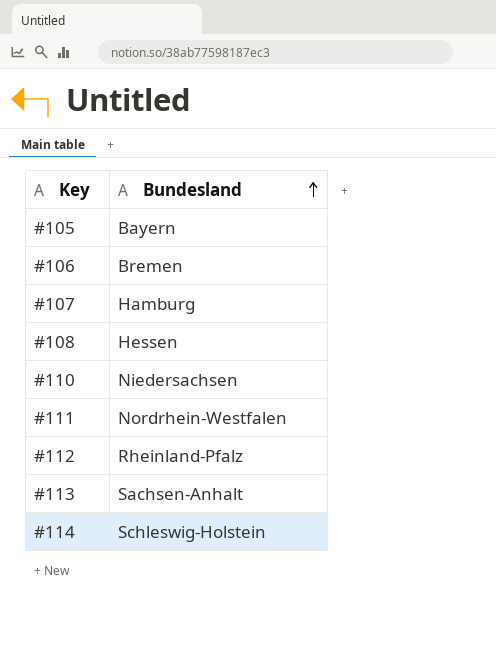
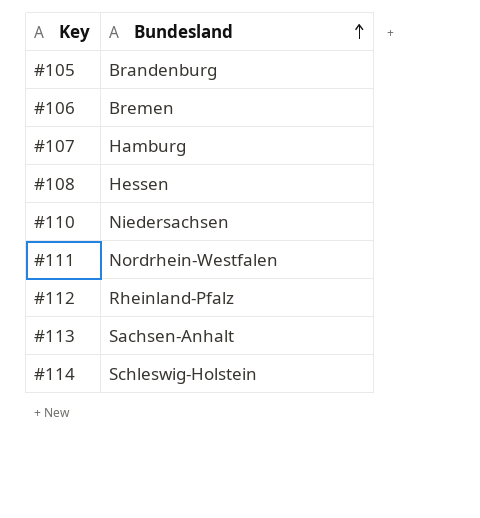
#105 | Bundesland: Bayern -> Brandenburg

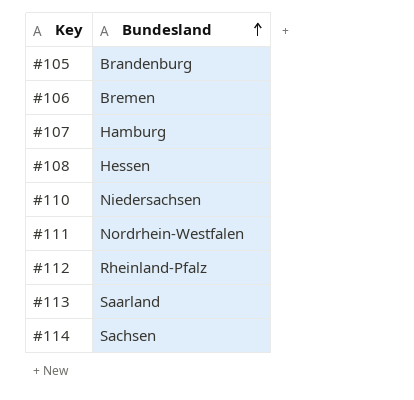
#113 | Bundesland: Sachsen-Anhalt -> Saarland
#114 | Bundesland: Schleswig-Holstein -> Sachsen

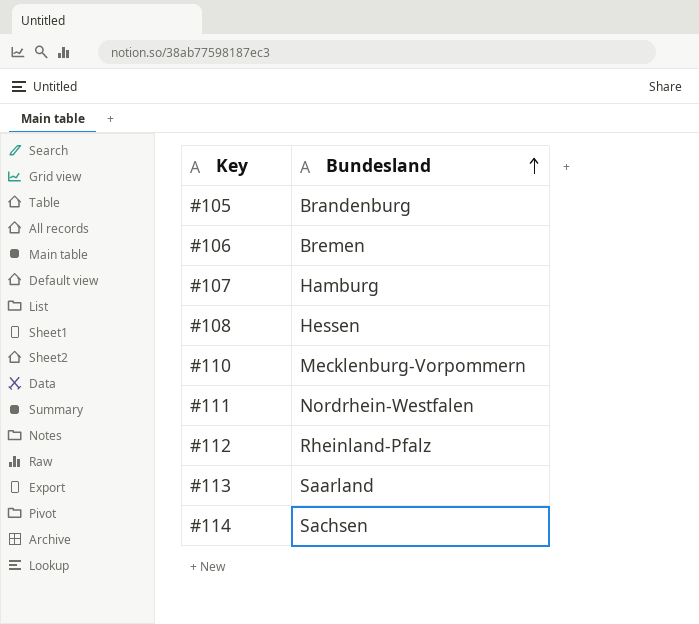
#110 | Bundesland: Niedersachsen -> Mecklenburg-Vorpommern

